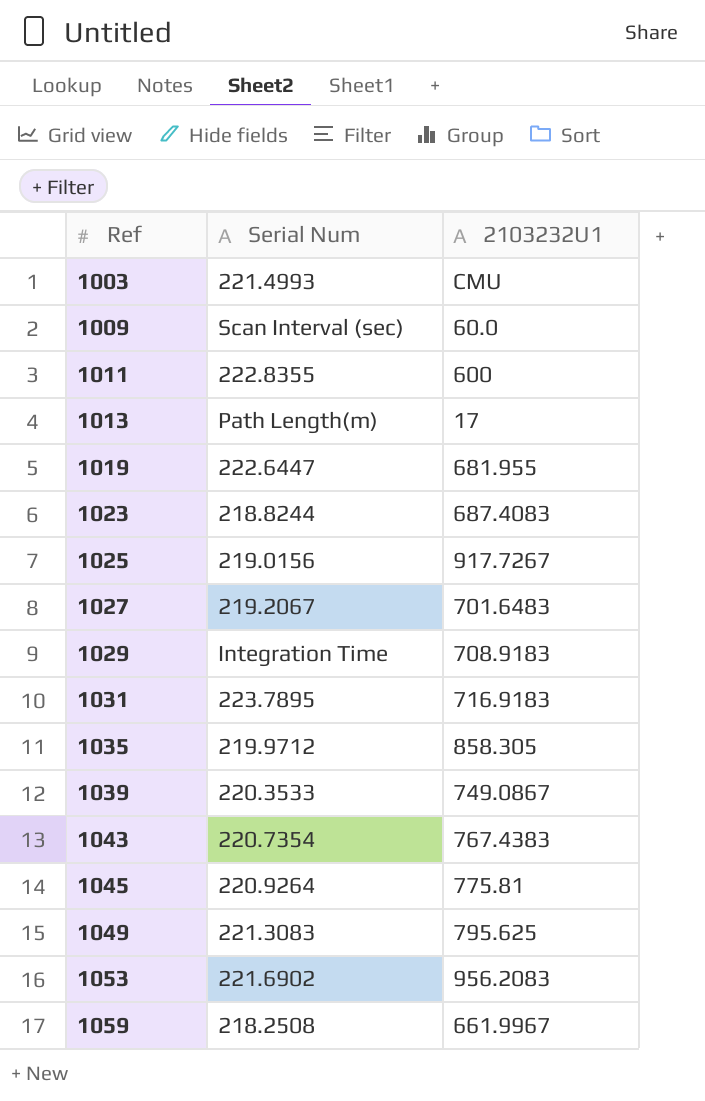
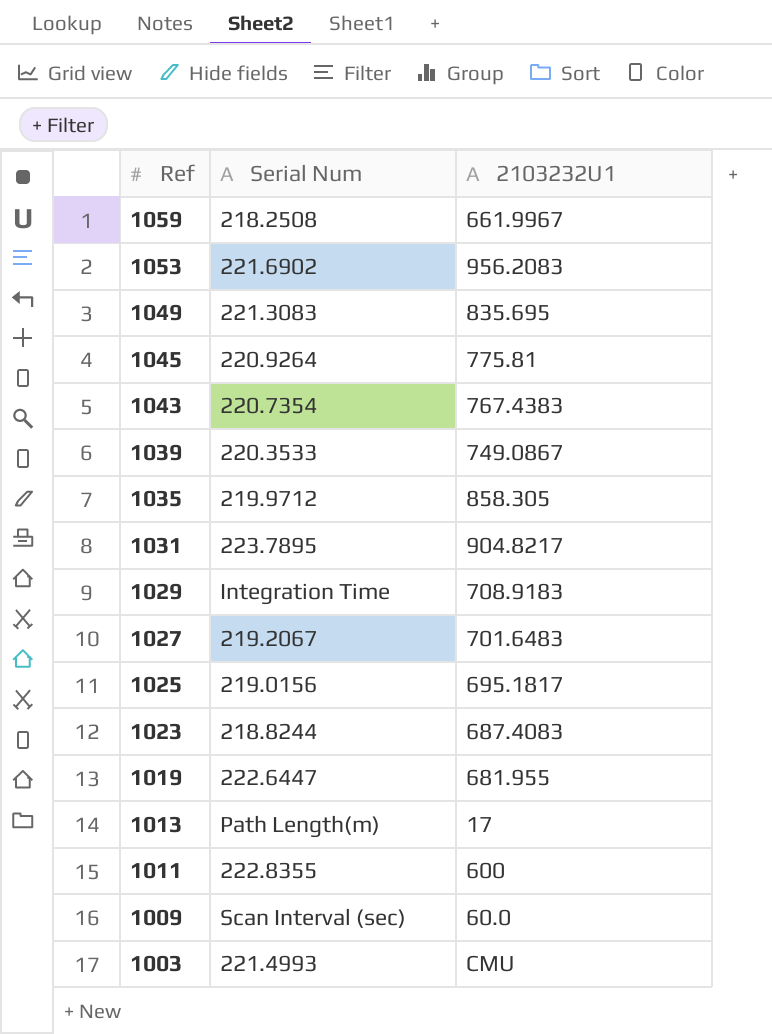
row order: Ref ascending -> Ref descending
1049 | 2103232U1: 795.625 -> 835.695
1031 | 2103232U1: 716.9183 -> 904.8217
1025 | 2103232U1: 917.7267 -> 695.1817

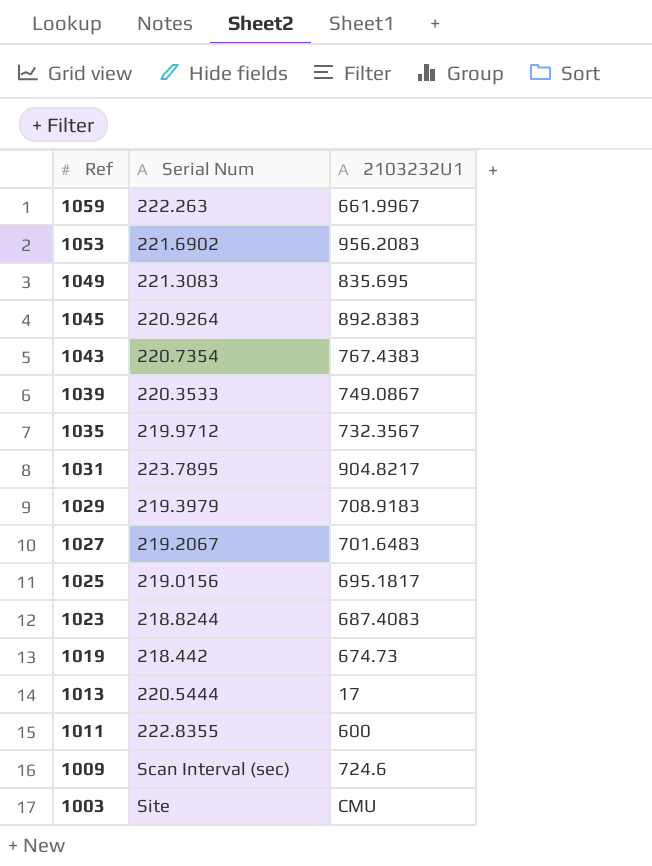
1059 | Serial Num: 218.2508 -> 222.263
1045 | 2103232U1: 775.81 -> 892.8383
1035 | 2103232U1: 858.305 -> 732.3567
1029 | Serial Num: Integration Time -> 219.3979
1019 | Serial Num: 222.6447 -> 218.442
1019 | 2103232U1: 681.955 -> 674.73
1013 | Serial Num: Path Length(m) -> 220.5444
1009 | 2103232U1: 60.0 -> 724.6
1003 | Serial Num: 221.4993 -> Site

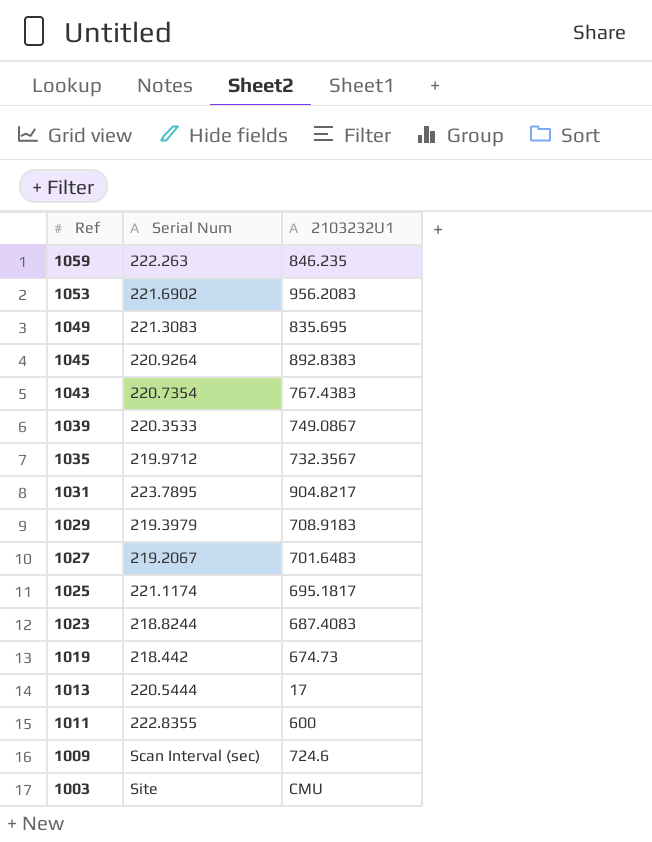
1059 | 2103232U1: 661.9967 -> 846.235
1025 | Serial Num: 219.0156 -> 221.1174

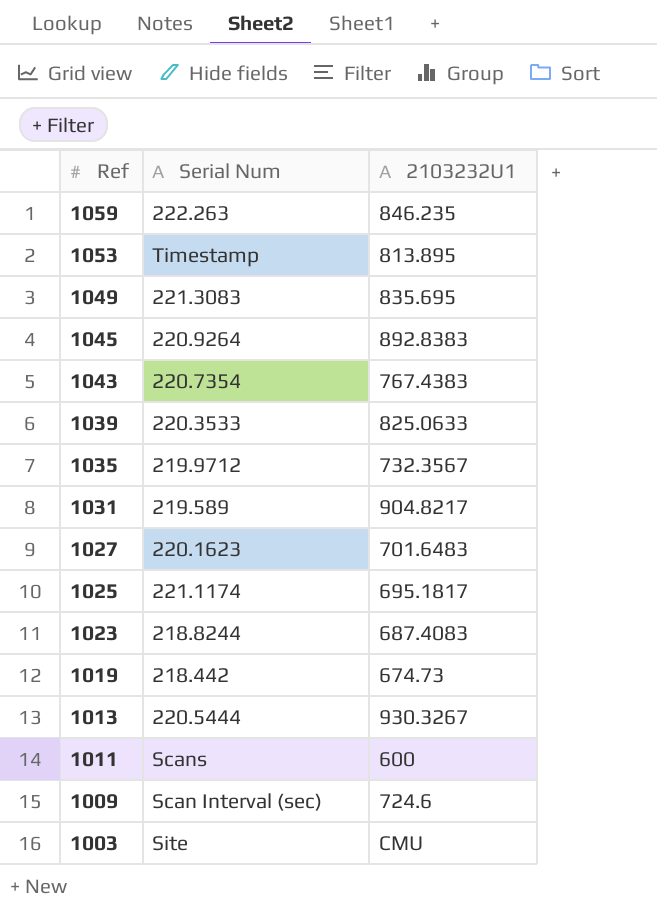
row 1029: 219.3979 | 708.9183 -> none
1053 | Serial Num: 221.6902 -> Timestamp
1053 | 2103232U1: 956.2083 -> 813.895
1039 | 2103232U1: 749.0867 -> 825.0633
1031 | Serial Num: 223.7895 -> 219.589
1027 | Serial Num: 219.2067 -> 220.1623
1013 | 2103232U1: 17 -> 930.3267
1011 | Serial Num: 222.8355 -> Scans

